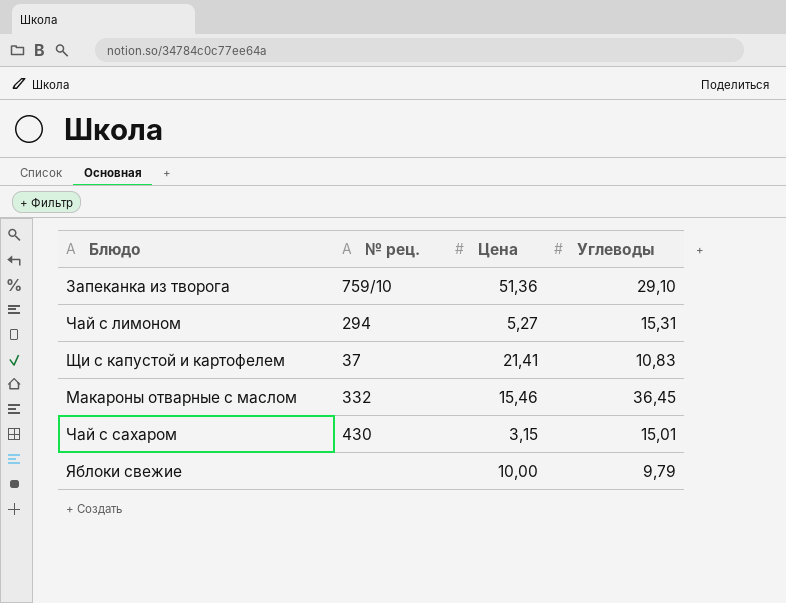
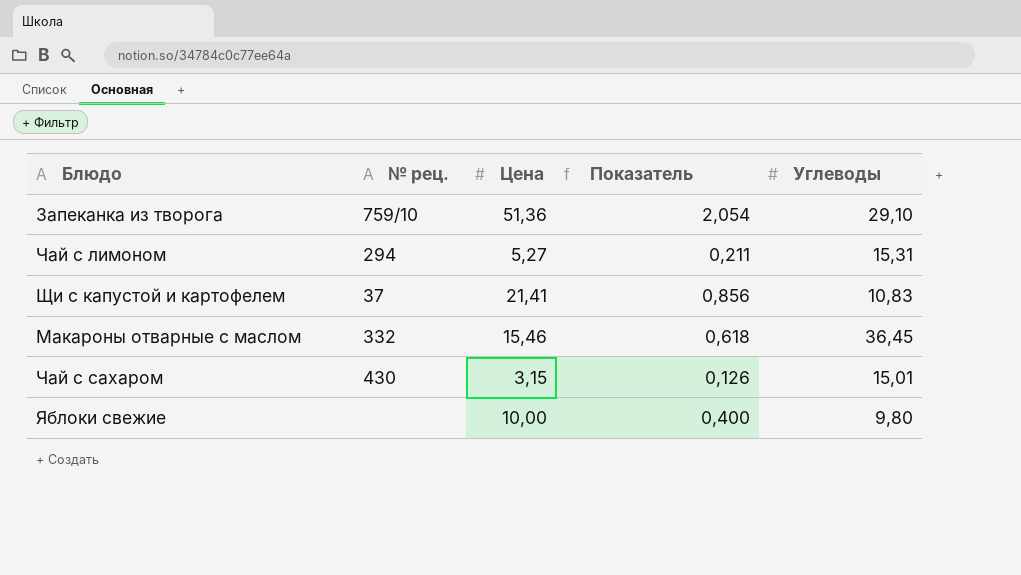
column Показатель | formula: none -> [Цена] * 0,04
Яблоки свежие | Углеводы: 9,79 -> 9,80

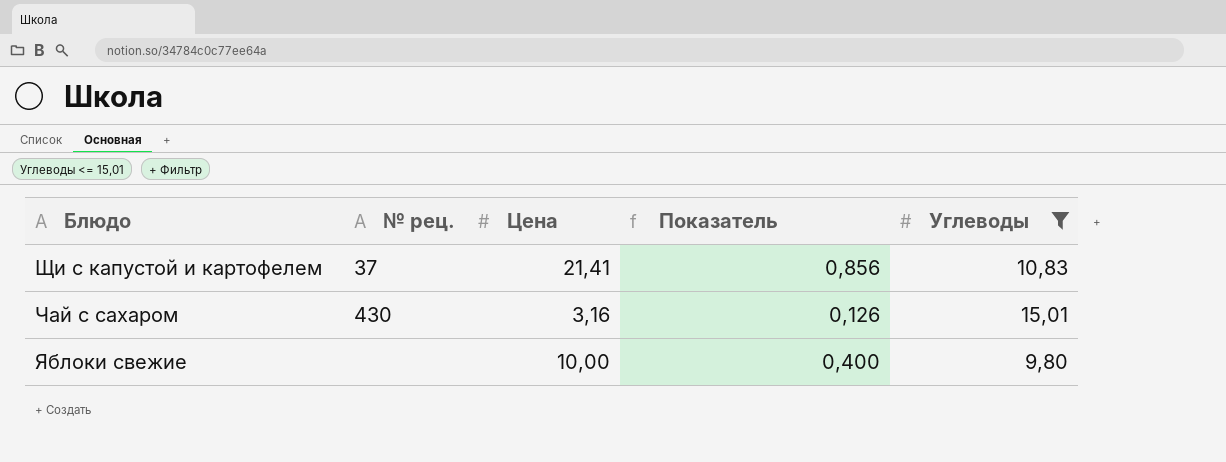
filter: none -> Углеводы <= 15,01
Чай с сахаром | Цена: 3,15 -> 3,16

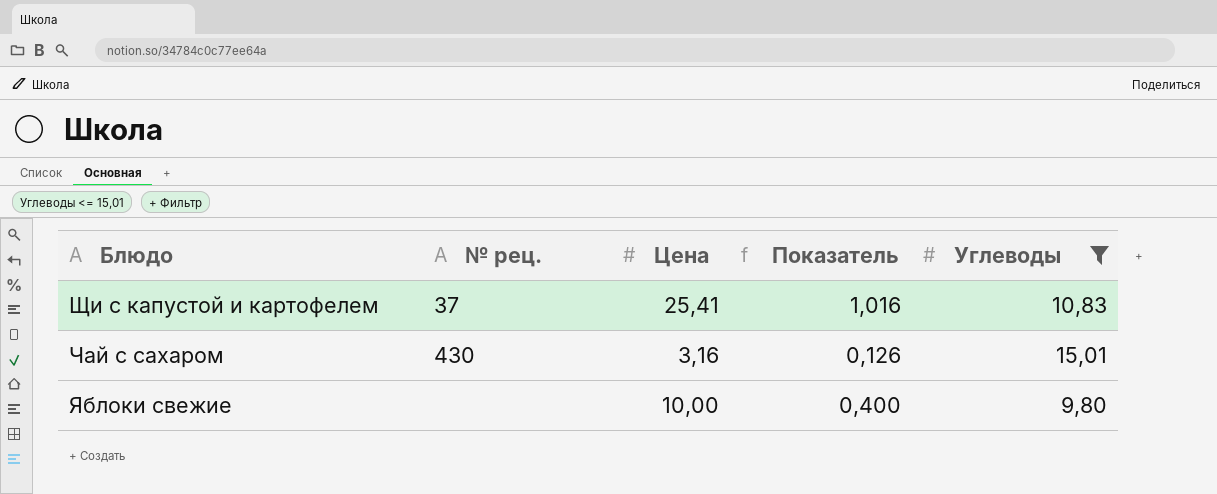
Щи с капустой и картофелем | Цена: 21,41 -> 25,41
Щи с капустой и картофелем | Показатель: 0,856 -> 1,016

